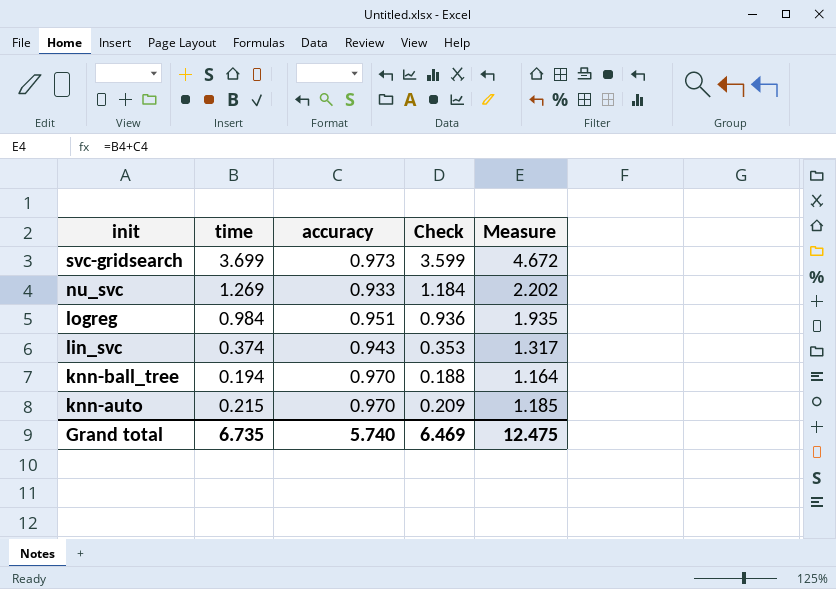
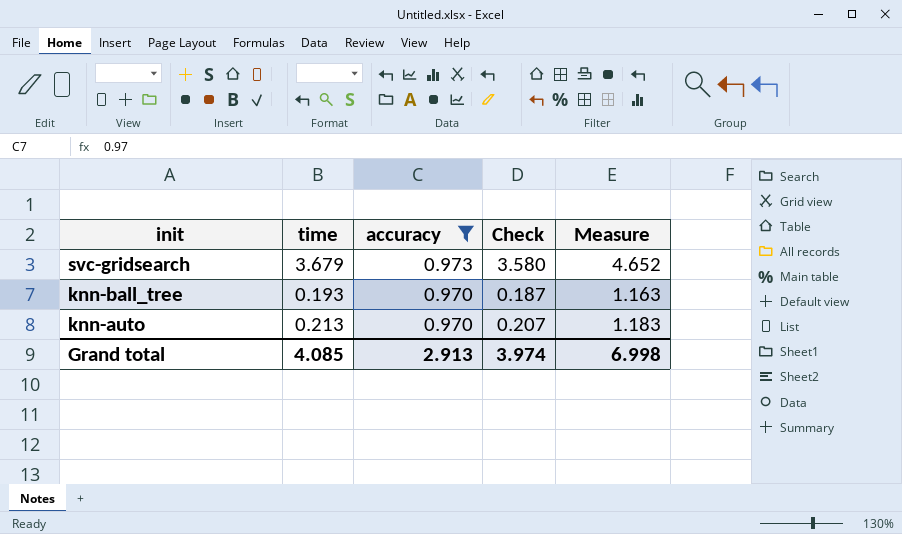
filter: none -> accuracy >= 0.970
svc-gridsearch | time: 3.699 -> 3.679
svc-gridsearch | Check: 3.599 -> 3.580
svc-gridsearch | Measure: 4.672 -> 4.652
knn-ball_tree | time: 0.194 -> 0.193
knn-ball_tree | Check: 0.188 -> 0.187
knn-ball_tree | Measure: 1.164 -> 1.163
knn-auto | time: 0.215 -> 0.213
knn-auto | Check: 0.209 -> 0.207
knn-auto | Measure: 1.185 -> 1.183
Grand total | time: 6.735 -> 4.085
Grand total | accuracy: 5.740 -> 2.913
Grand total | Check: 6.469 -> 3.974
Grand total | Measure: 12.475 -> 6.998

